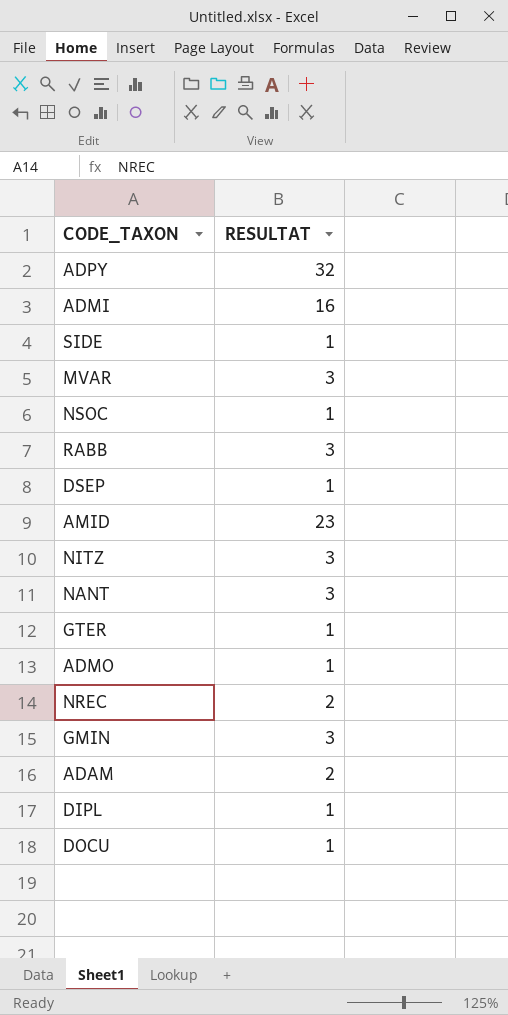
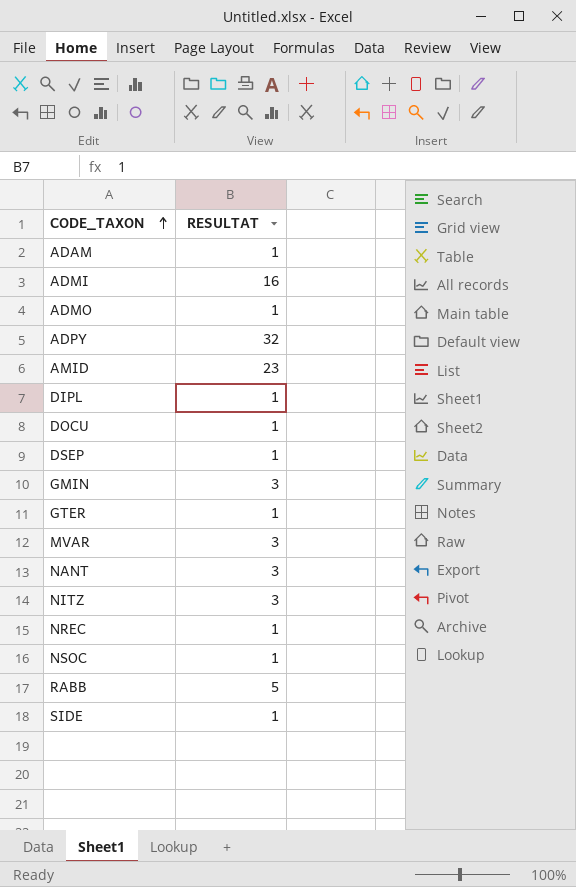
row order: none -> CODE_TAXON ascending
ADAM | RESULTAT: 2 -> 1
NREC | RESULTAT: 2 -> 1
RABB | RESULTAT: 3 -> 5

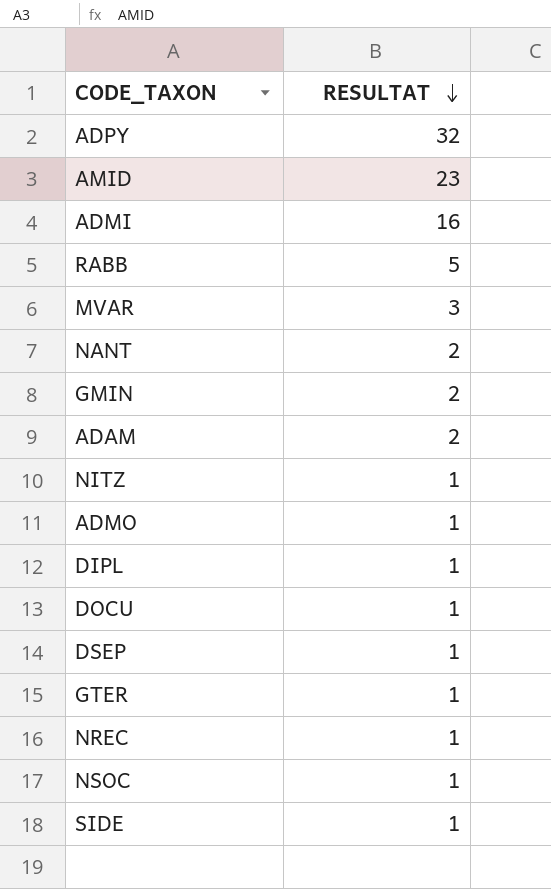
row order: CODE_TAXON ascending -> RESULTAT descending
NANT | RESULTAT: 3 -> 2
GMIN | RESULTAT: 3 -> 2
ADAM | RESULTAT: 1 -> 2
NITZ | RESULTAT: 3 -> 1

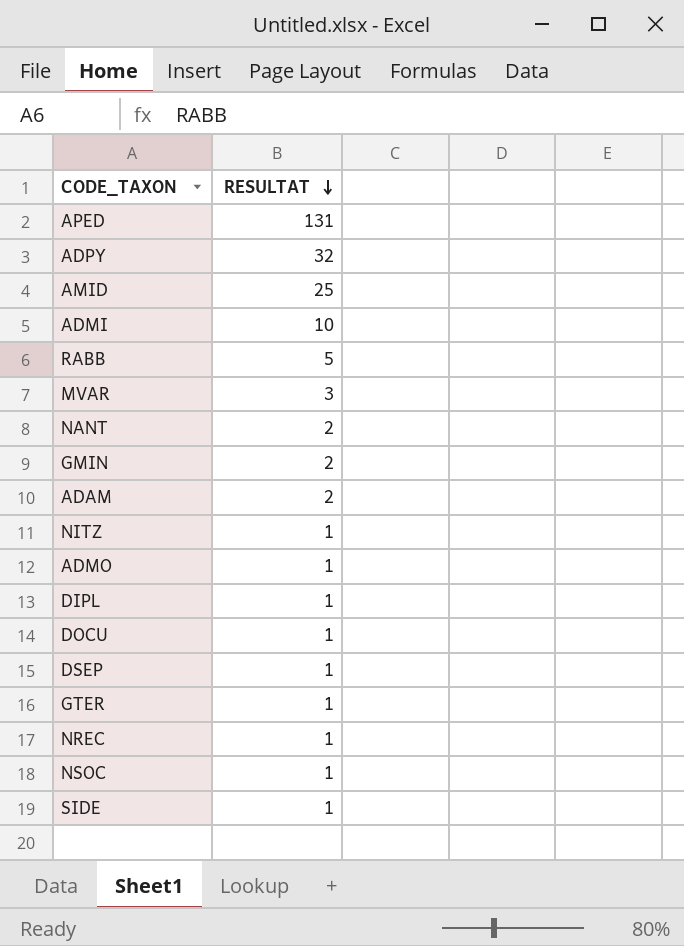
row APED: none -> 131
AMID | RESULTAT: 23 -> 25
ADMI | RESULTAT: 16 -> 10

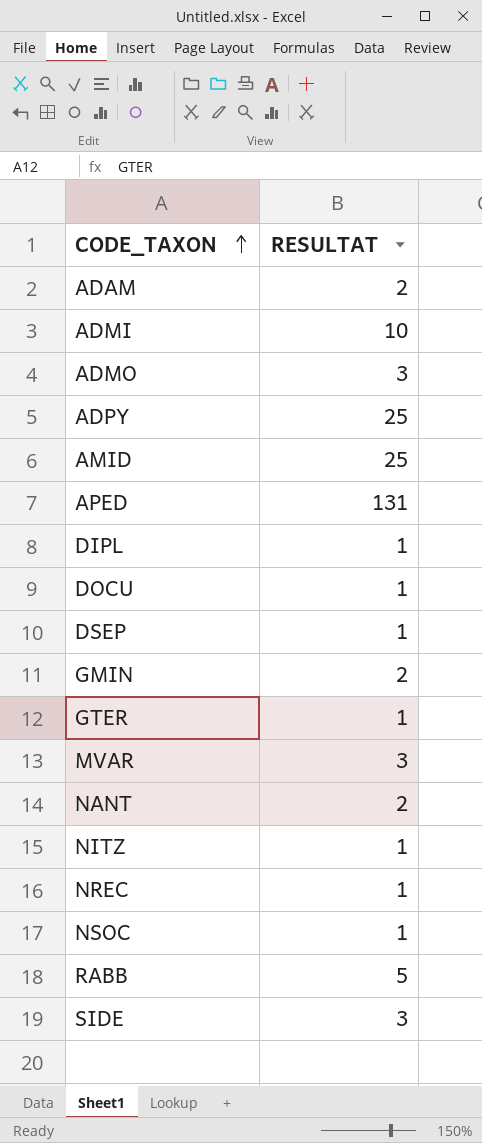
row order: RESULTAT descending -> CODE_TAXON ascending
ADMO | RESULTAT: 1 -> 3
ADPY | RESULTAT: 32 -> 25
SIDE | RESULTAT: 1 -> 3

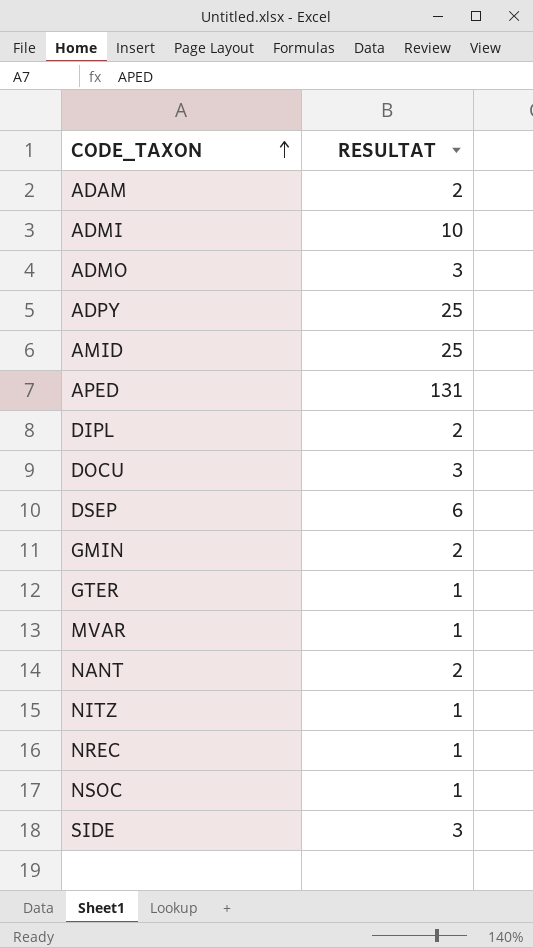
row RABB: 5 -> none
DIPL | RESULTAT: 1 -> 2
DOCU | RESULTAT: 1 -> 3
DSEP | RESULTAT: 1 -> 6
MVAR | RESULTAT: 3 -> 1

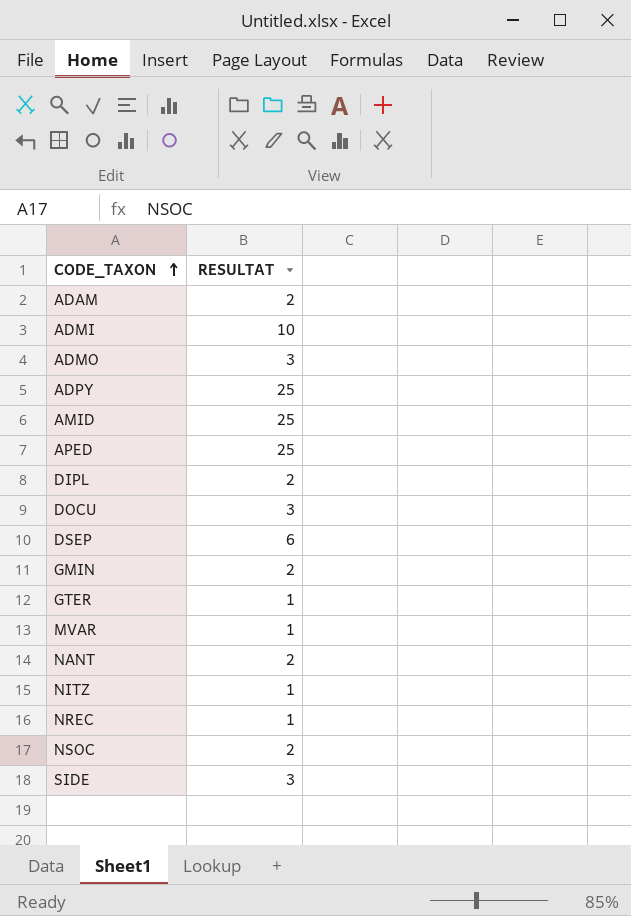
APED | RESULTAT: 131 -> 25
NSOC | RESULTAT: 1 -> 2

